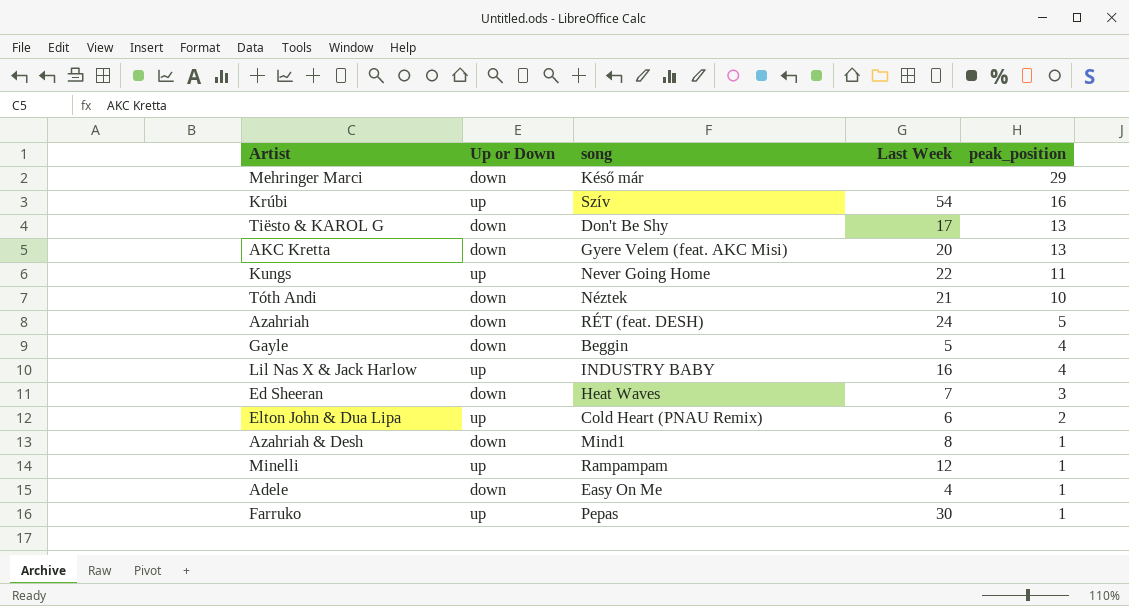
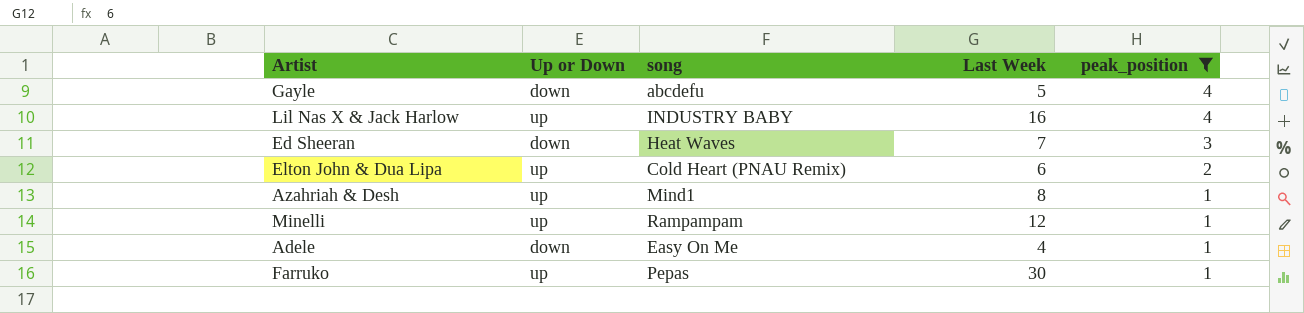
filter: none -> peak_position <= 4
Gayle | song: Beggin -> abcdefu
Azahriah & Desh | Up or Down: down -> up

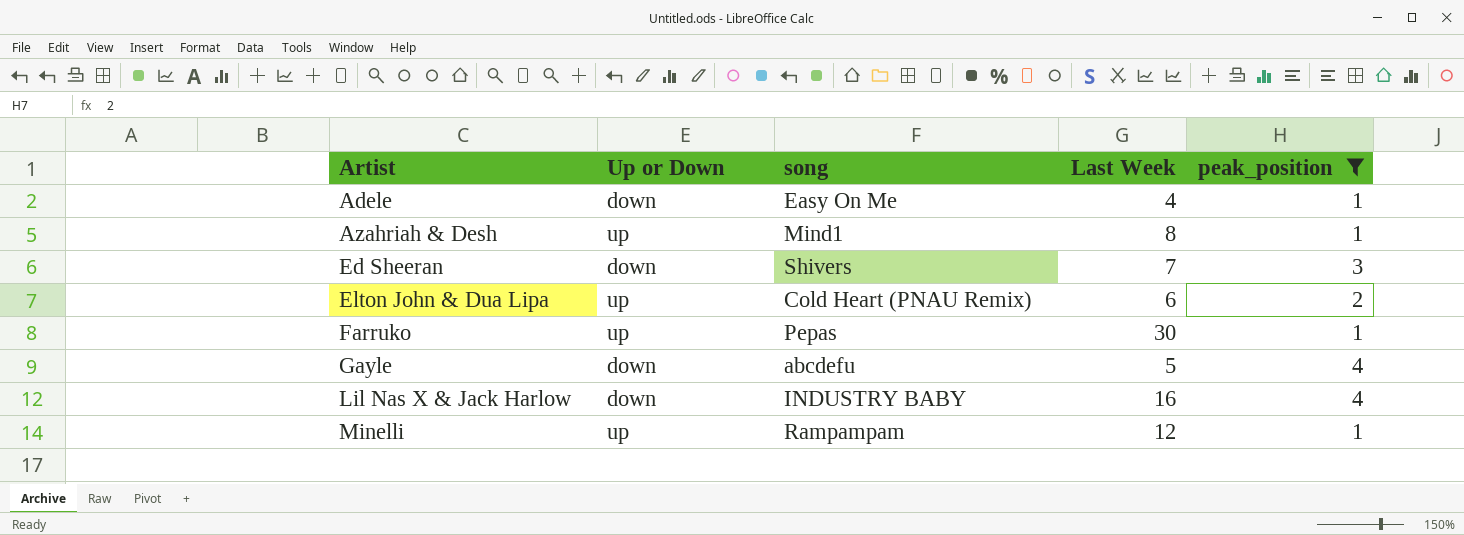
row order: peak_position descending -> Artist ascending
Ed Sheeran | song: Heat Waves -> Shivers
Lil Nas X & Jack Harlow | Up or Down: up -> down

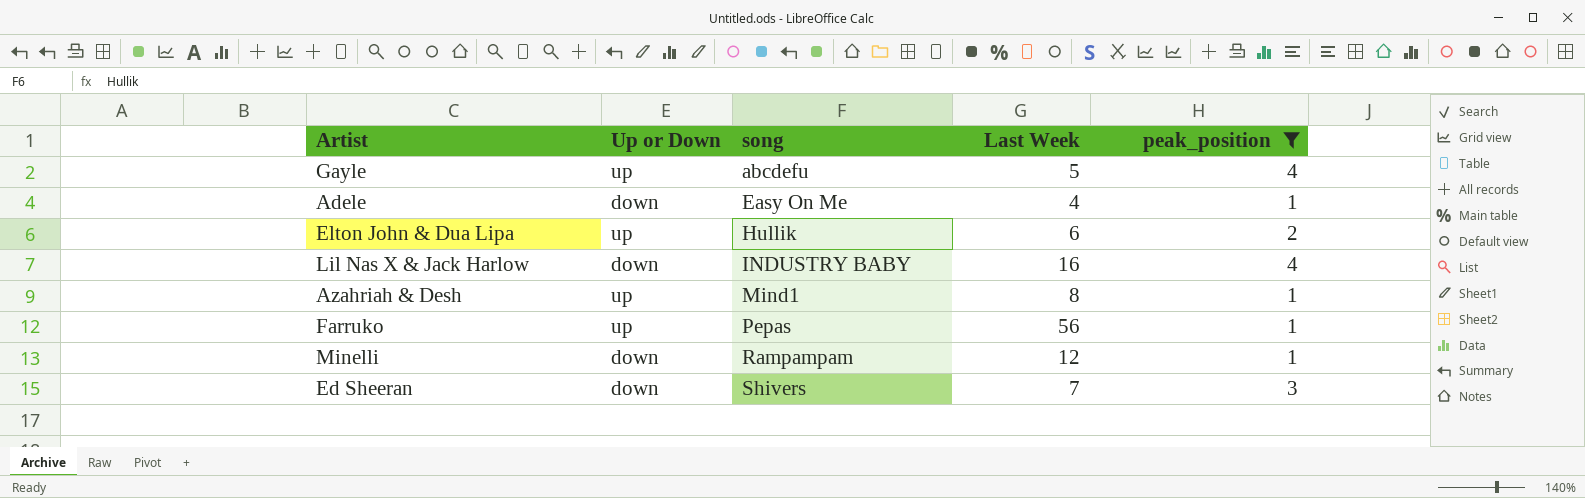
row order: Artist ascending -> song ascending
Gayle | Up or Down: down -> up
Elton John & Dua Lipa | song: Cold Heart (PNAU Remix) -> Hullik
Farruko | Last Week: 30 -> 56
Minelli | Up or Down: up -> down

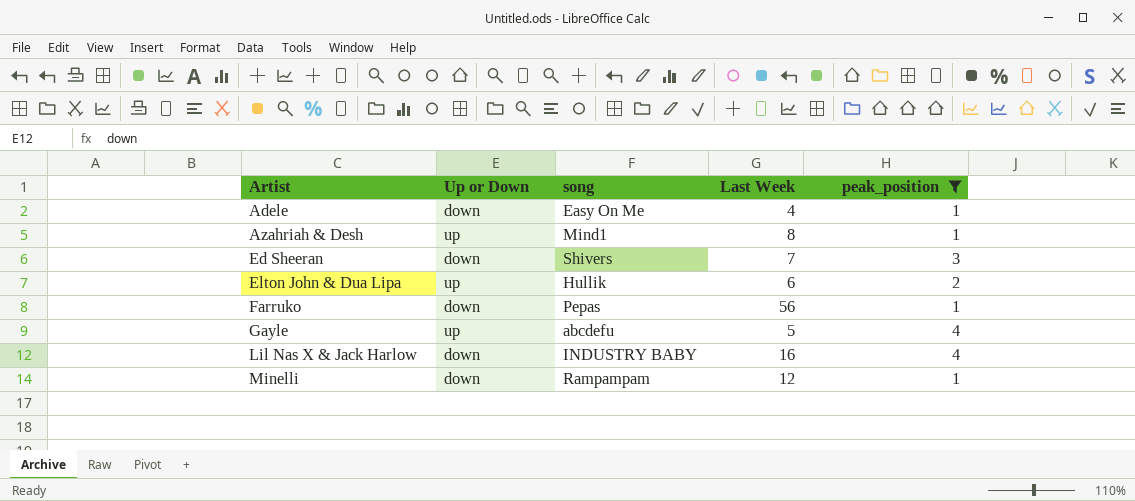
row order: song ascending -> Artist ascending
Farruko | Up or Down: up -> down

